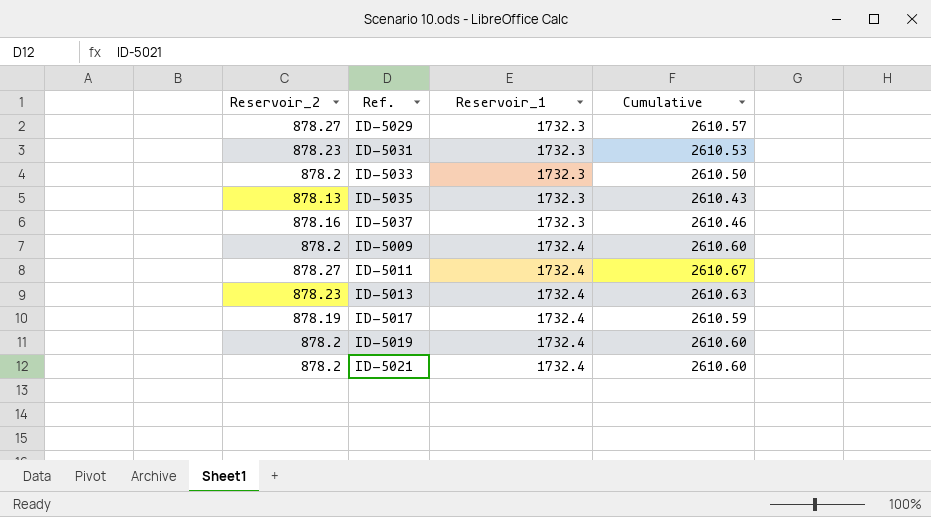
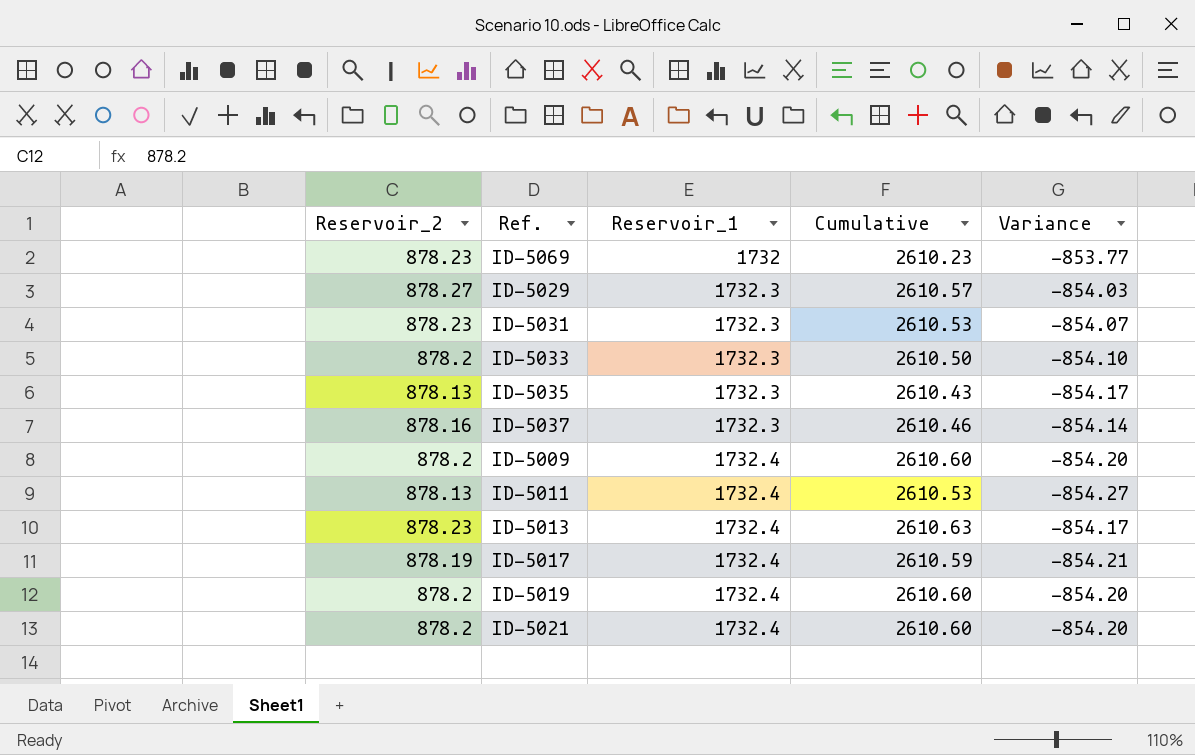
column Variance | formula: none -> [Reservoir_2] - [Reservoir_1]
row ID-5069: none -> 878.23 | 1732 | 2610.23 | -853.77
ID-5011 | Reservoir_2: 878.27 -> 878.13
ID-5011 | Cumulative: 2610.67 -> 2610.53

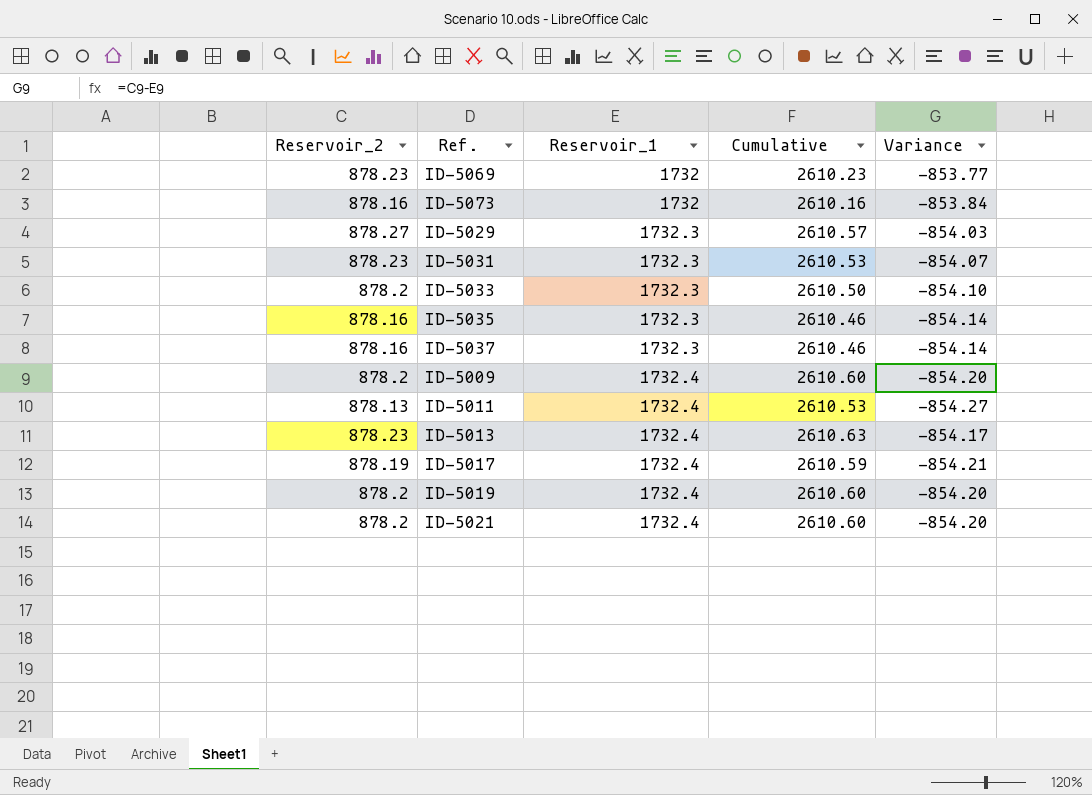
row ID-5073: none -> 878.16 | 1732 | 2610.16 | -853.84
ID-5035 | Reservoir_2: 878.13 -> 878.16
ID-5035 | Cumulative: 2610.43 -> 2610.46
ID-5035 | Variance: -854.17 -> -854.14

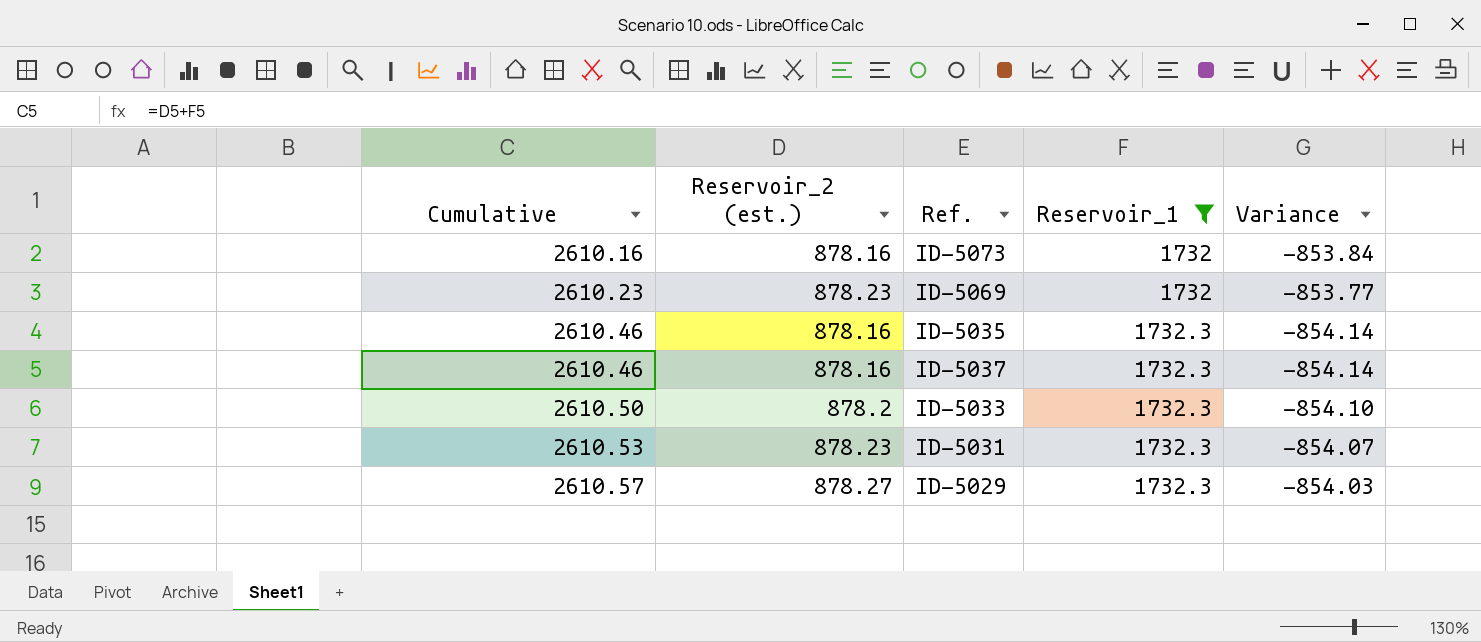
filter: none -> Reservoir_1 != 1732.4
row order: Reservoir_1 ascending -> Cumulative ascending
column Cumulative | position: 4 -> 1
column name: Reservoir_2 -> Reservoir_2 (est.)

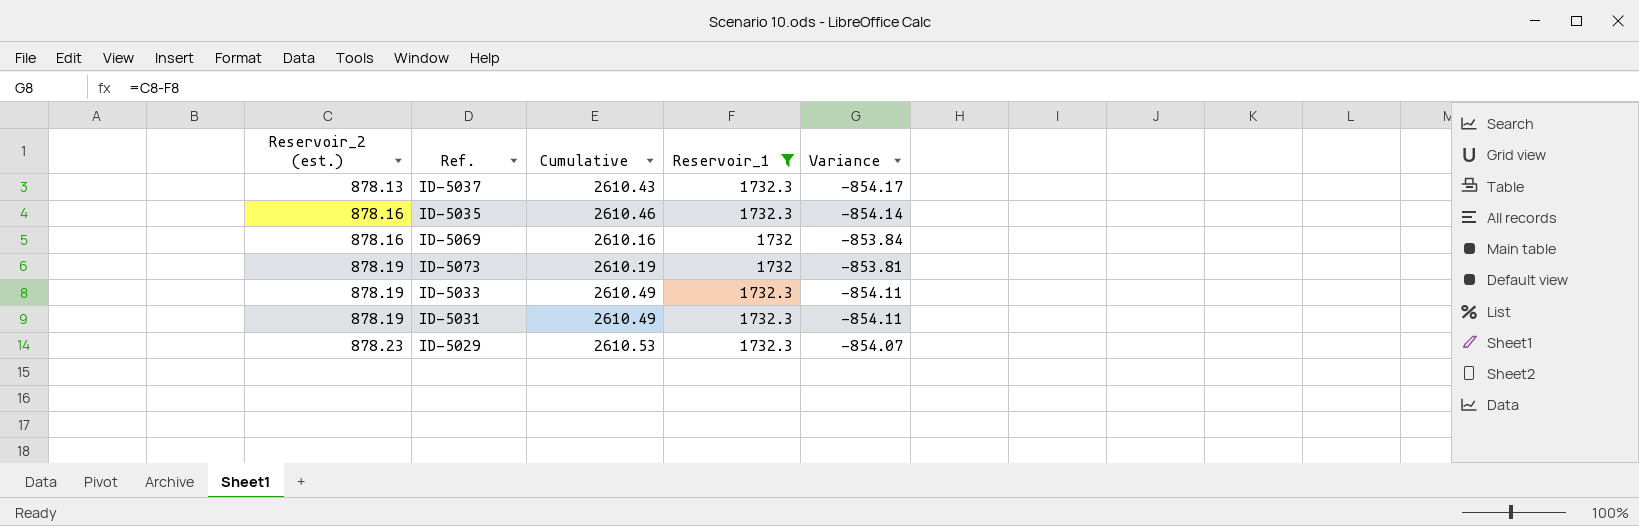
row order: Cumulative ascending -> Reservoir_2 (est.) ascending
column Cumulative | position: 1 -> 3
ID-5037 | Reservoir_2 (est.): 878.16 -> 878.13
ID-5037 | Cumulative: 2610.46 -> 2610.43
ID-5037 | Variance: -854.14 -> -854.17
ID-5069 | Reservoir_2 (est.): 878.23 -> 878.16
ID-5069 | Cumulative: 2610.23 -> 2610.16
ID-5069 | Variance: -853.77 -> -853.84
ID-5073 | Reservoir_2 (est.): 878.16 -> 878.19
ID-5073 | Cumulative: 2610.16 -> 2610.19
ID-5073 | Variance: -853.84 -> -853.81
ID-5033 | Reservoir_2 (est.): 878.2 -> 878.19
ID-5033 | Cumulative: 2610.50 -> 2610.49
ID-5033 | Variance: -854.10 -> -854.11
ID-5031 | Reservoir_2 (est.): 878.23 -> 878.19
ID-5031 | Cumulative: 2610.53 -> 2610.49
ID-5031 | Variance: -854.07 -> -854.11
ID-5029 | Reservoir_2 (est.): 878.27 -> 878.23
ID-5029 | Cumulative: 2610.57 -> 2610.53
ID-5029 | Variance: -854.03 -> -854.07

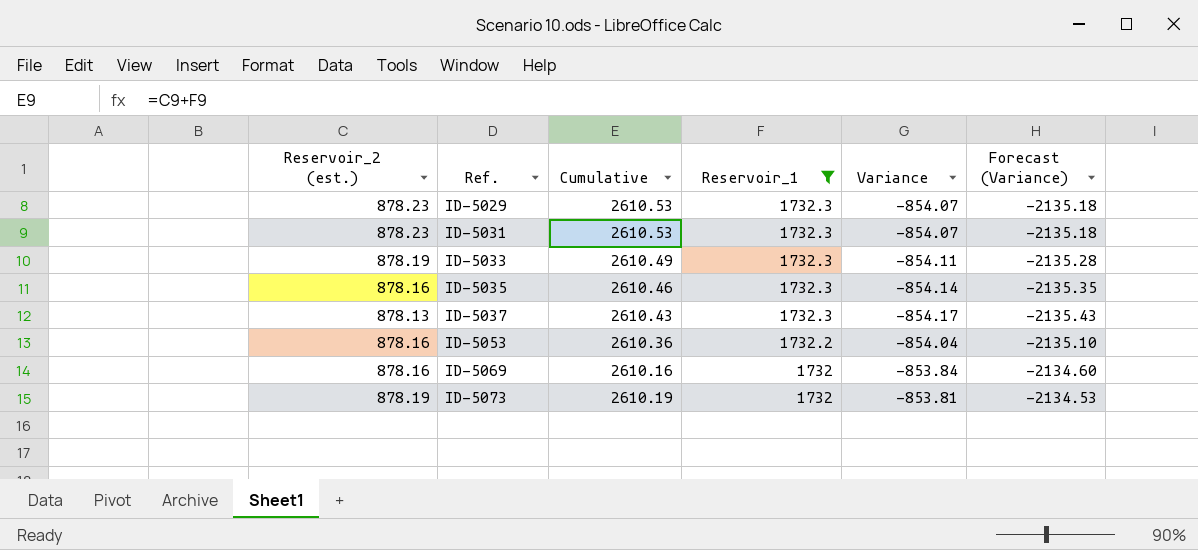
row order: Reservoir_2 (est.) ascending -> Ref. ascending
column Forecast (Variance) | formula: none -> [Variance] * 2.5
ID-5031 | Reservoir_2 (est.): 878.19 -> 878.23
ID-5031 | Cumulative: 2610.49 -> 2610.53
ID-5031 | Variance: -854.11 -> -854.07
row ID-5053: none -> 878.16 | 2610.36 | 1732.2 | -854.04 | -2135.10

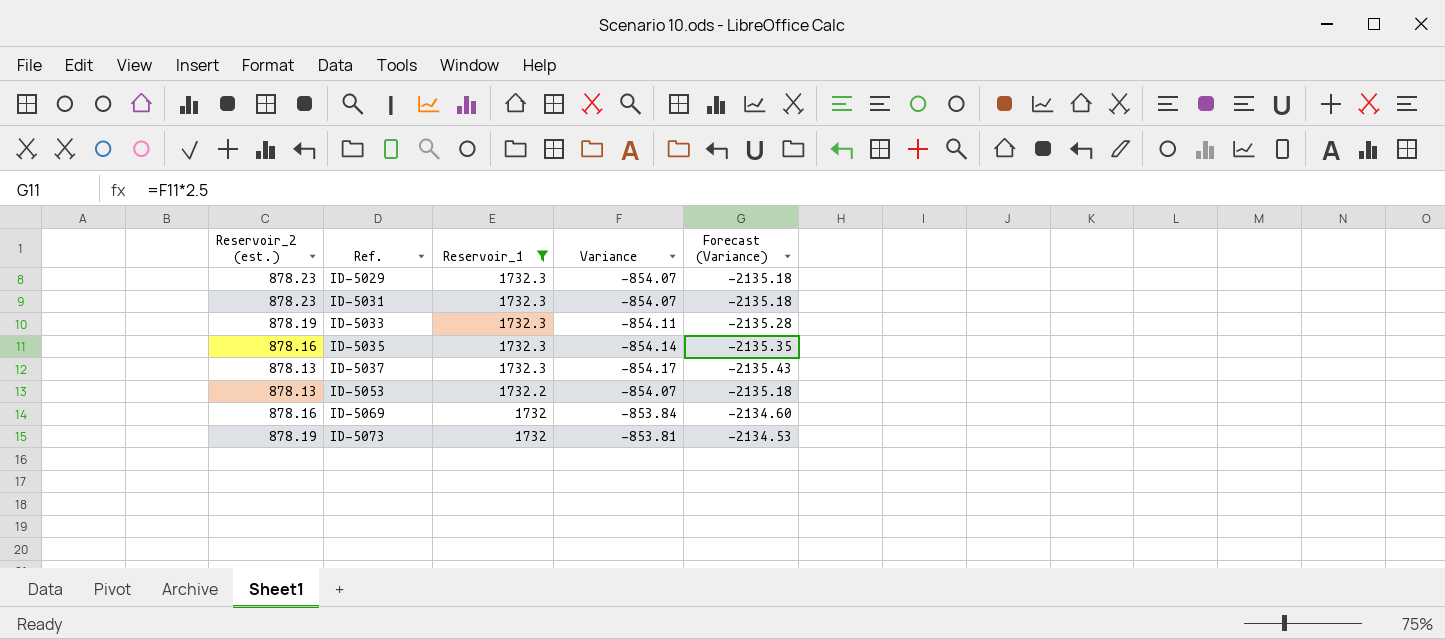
column Cumulative | formula: [Reservoir_2 (est.)] + [Reservoir_1] -> none
ID-5053 | Reservoir_2 (est.): 878.16 -> 878.13
ID-5053 | Variance: -854.04 -> -854.07
ID-5053 | Forecast (Variance): -2135.10 -> -2135.18

